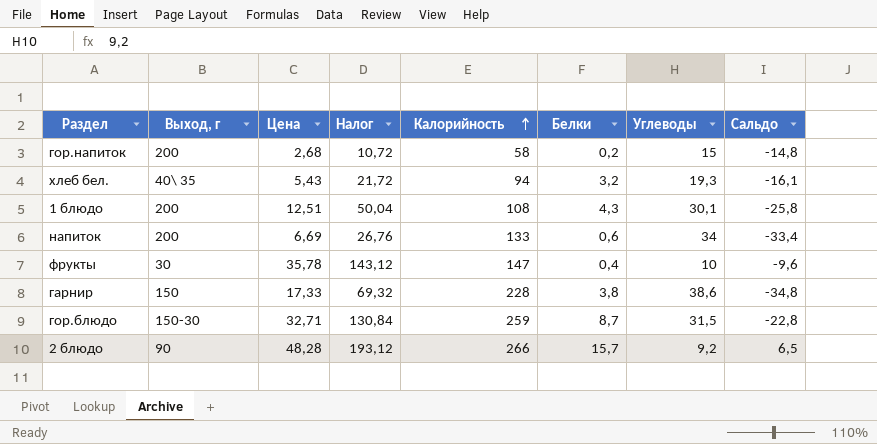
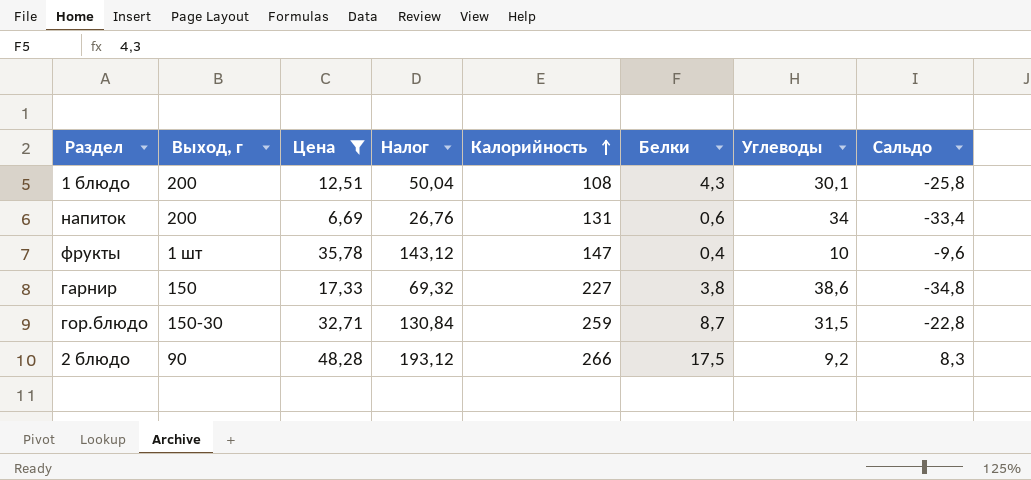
filter: none -> Цена >= 6,69
напиток | Калорийность: 133 -> 131
фрукты | Выход, г: 30 -> 1 шт
гарнир | Калорийность: 228 -> 227
2 блюдо | Белки: 15,7 -> 17,5
2 блюдо | Сальдо: 6,5 -> 8,3

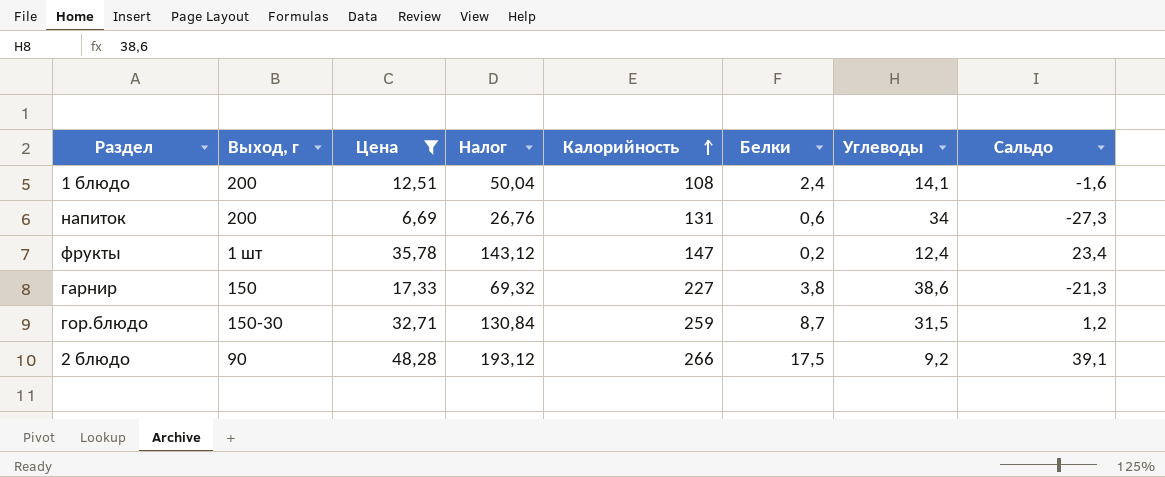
column Сальдо | formula: [Белки] - [Углеводы] -> [Цена] - [Углеводы]
1 блюдо | Белки: 4,3 -> 2,4
1 блюдо | Углеводы: 30,1 -> 14,1
фрукты | Белки: 0,4 -> 0,2
фрукты | Углеводы: 10 -> 12,4

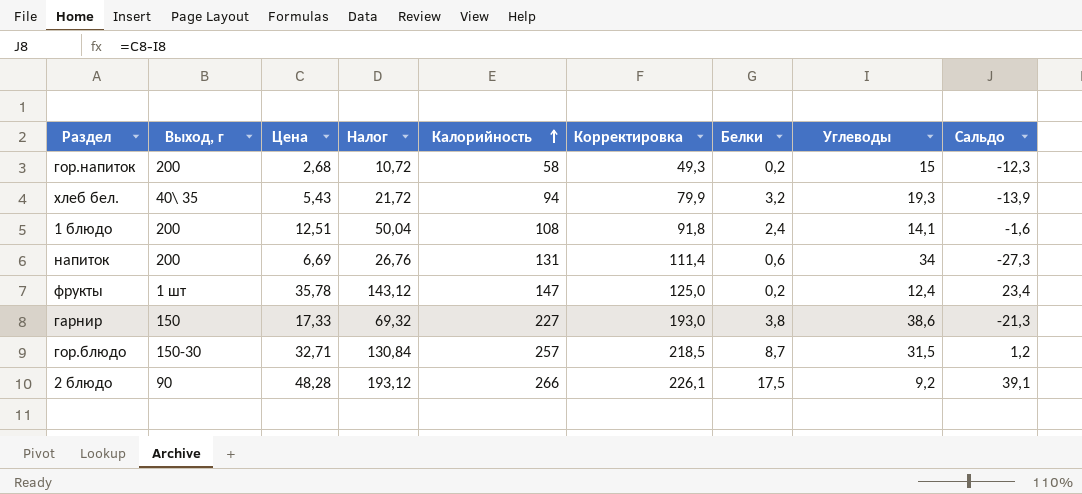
filter: Цена >= 6,69 -> none
column Корректировка | formula: none -> [Калорийность] * 0,85
гор.блюдо | Калорийность: 259 -> 257

